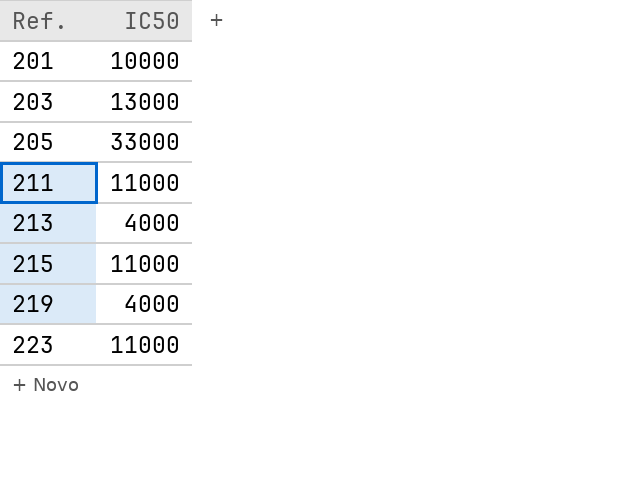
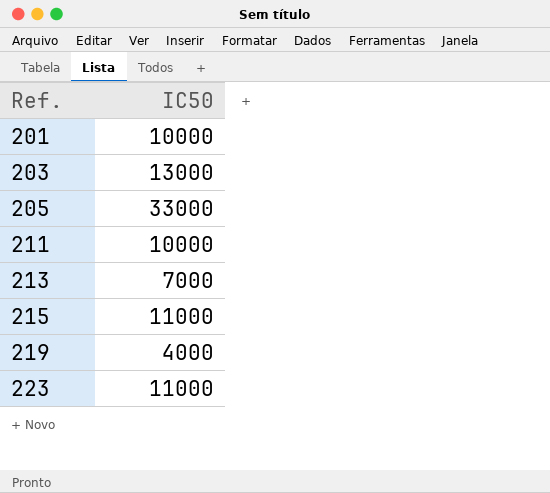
211 | IC50: 11000 -> 10000
213 | IC50: 4000 -> 7000

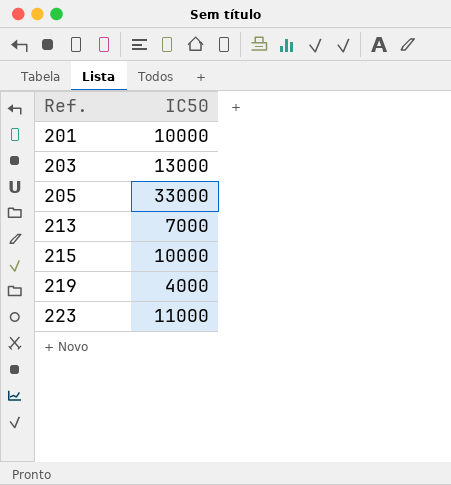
row 211: 10000 -> none
215 | IC50: 11000 -> 10000

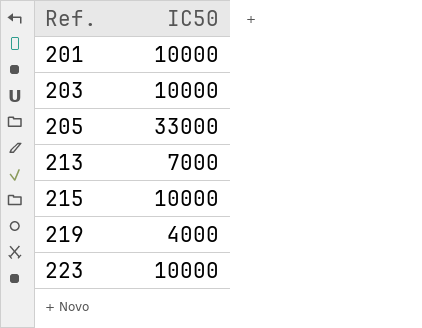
203 | IC50: 13000 -> 10000
223 | IC50: 11000 -> 10000

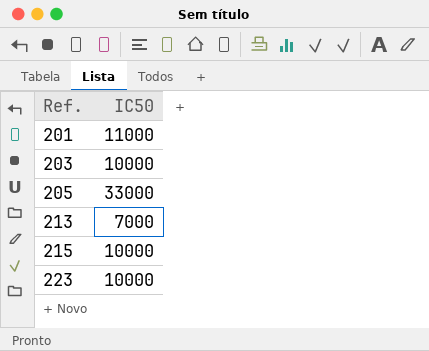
row 219: 4000 -> none
201 | IC50: 10000 -> 11000

